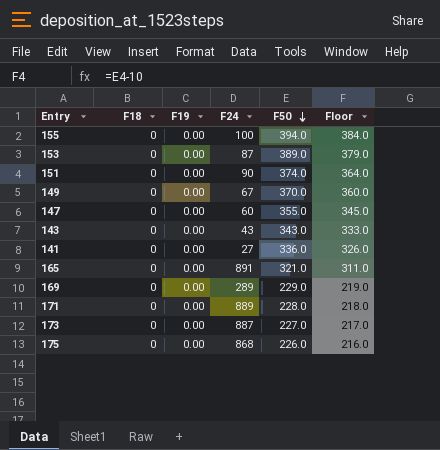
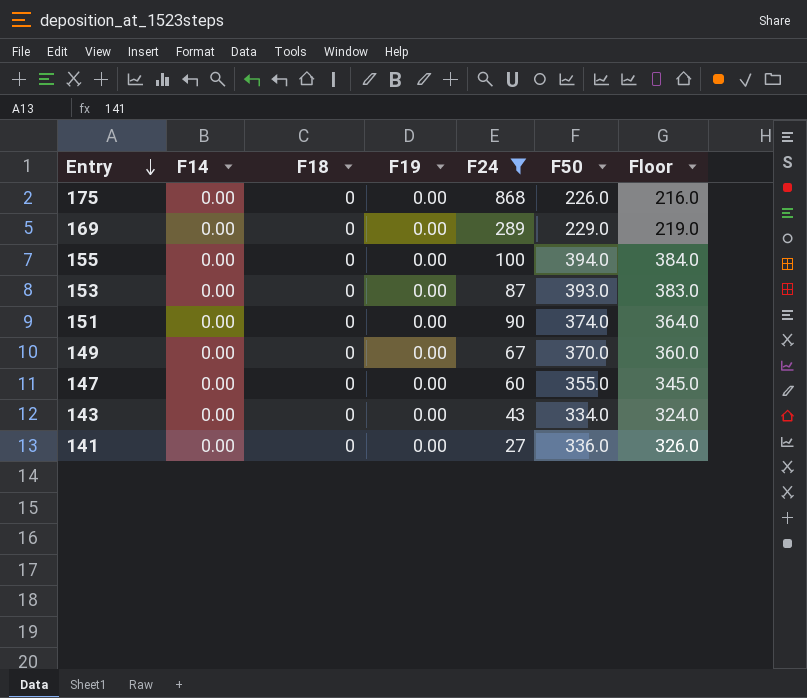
filter: none -> F24 <= 868
row order: F50 descending -> Entry descending
column F14 | position: none -> 2
153 | F50: 389.0 -> 393.0
153 | Floor: 379.0 -> 383.0
143 | F50: 343.0 -> 334.0
143 | Floor: 333.0 -> 324.0

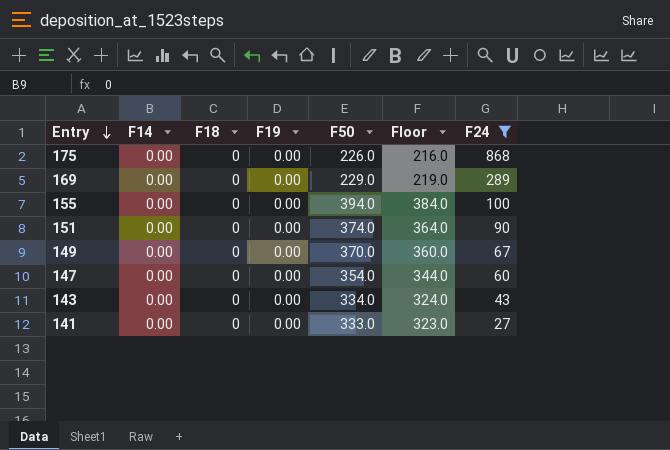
column F24 | position: 5 -> 7
row 153: 0.00 | 0 | 0.00 | 87 | 393.0 | 383.0 -> none
147 | F50: 355.0 -> 354.0
147 | Floor: 345.0 -> 344.0
141 | F50: 336.0 -> 333.0
141 | Floor: 326.0 -> 323.0

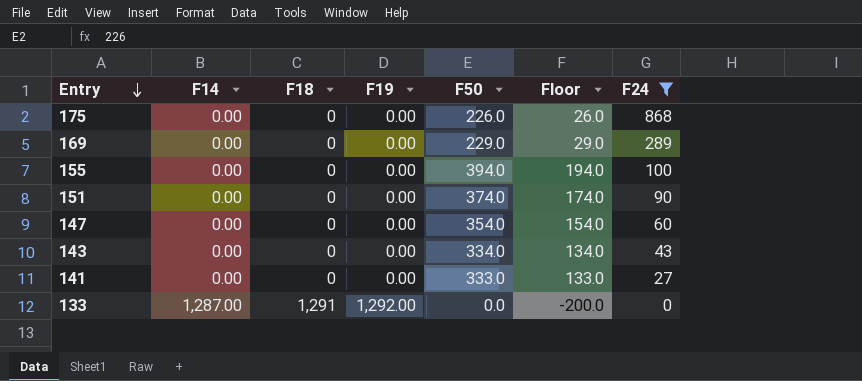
column Floor | formula: [F50] - 10 -> [F50] - 200
row 149: 0.00 | 0 | 0.00 | 370.0 | 360.0 | 67 -> none
row 133: none -> 1,287.00 | 1,291 | 1,292.00 | 0.0 | -200.0 | 0

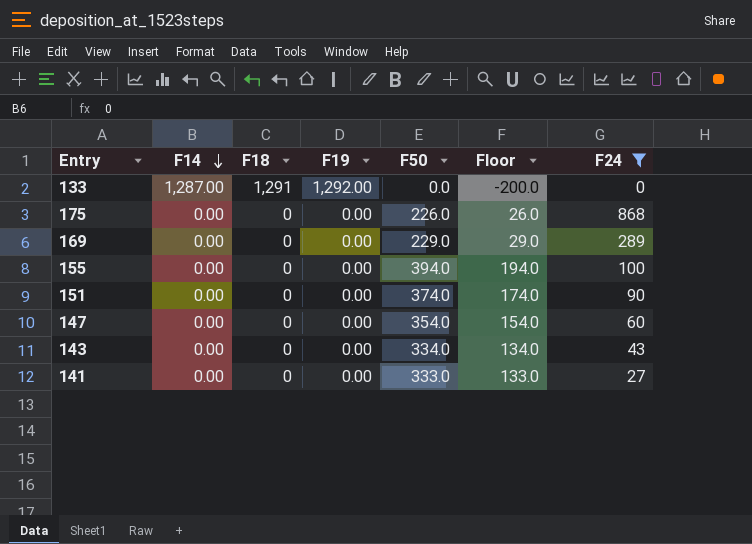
row order: Entry descending -> F14 descending

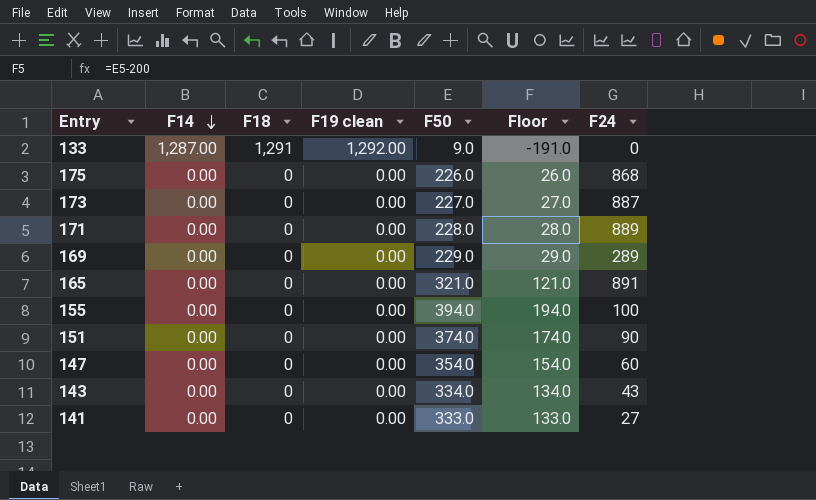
filter: F24 <= 868 -> none
column name: F19 -> F19 clean
133 | F50: 0.0 -> 9.0
133 | Floor: -200.0 -> -191.0

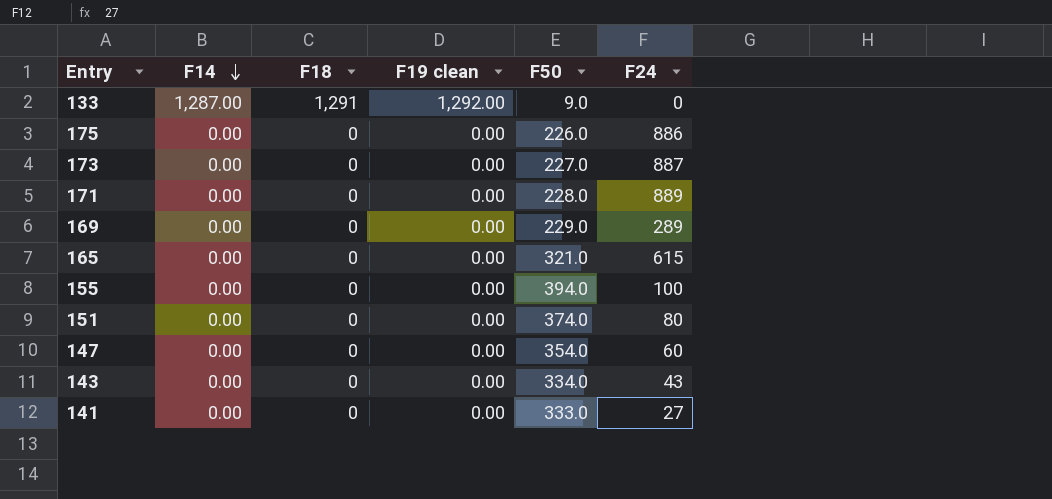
column Floor | formula: [F50] - 200 -> none
175 | F24: 868 -> 886
165 | F24: 891 -> 615
151 | F24: 90 -> 80

